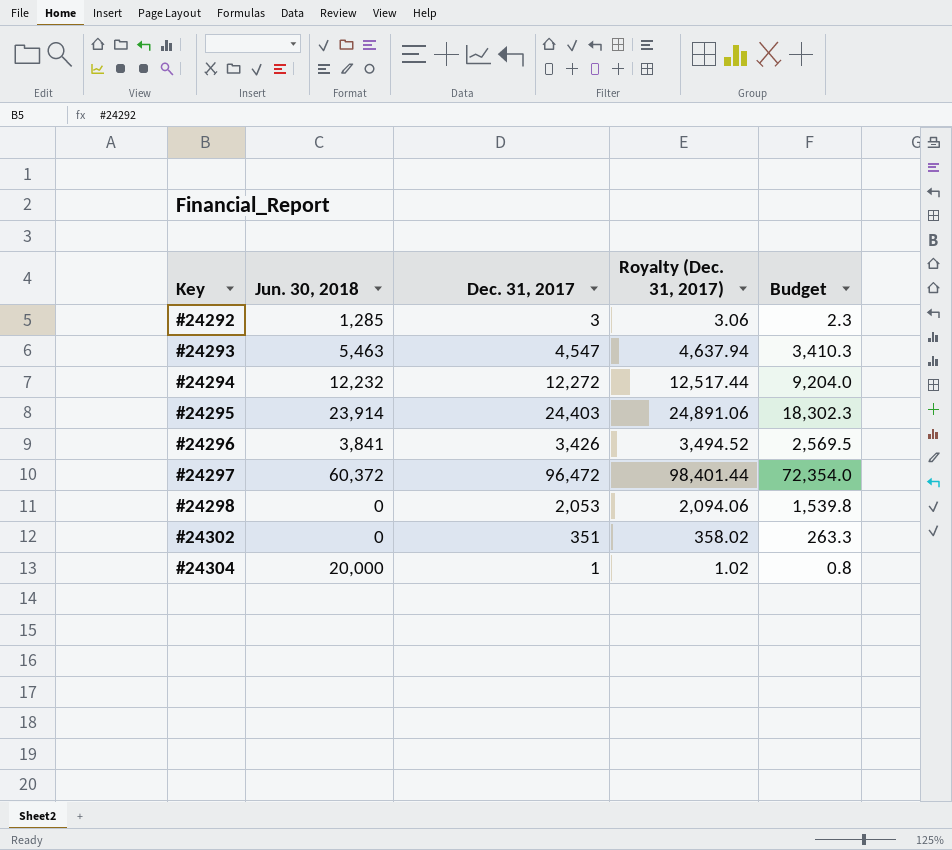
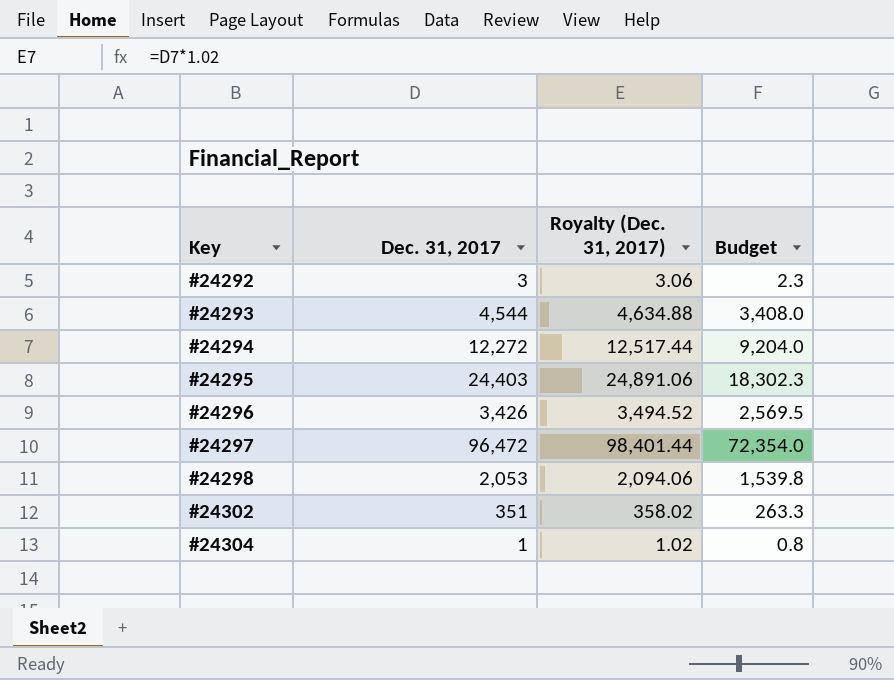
column Jun. 30, 2018 | position: 2 -> none
#24293 | Dec. 31, 2017: 4,547 -> 4,544
#24293 | Royalty (Dec. 31, 2017): 4,637.94 -> 4,634.88
#24293 | Budget: 3,410.3 -> 3,408.0

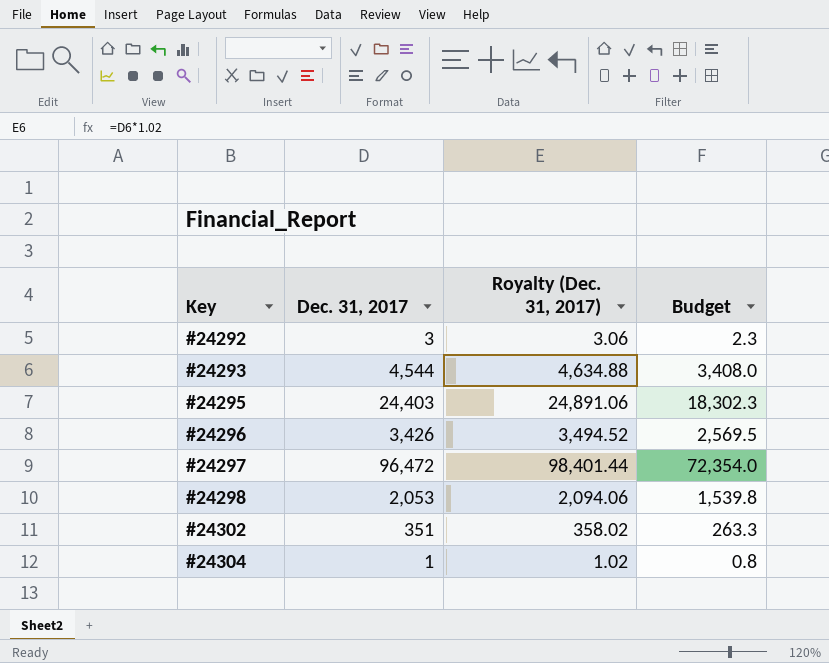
row #24294: 12,272 | 12,517.44 | 9,204.0 -> none

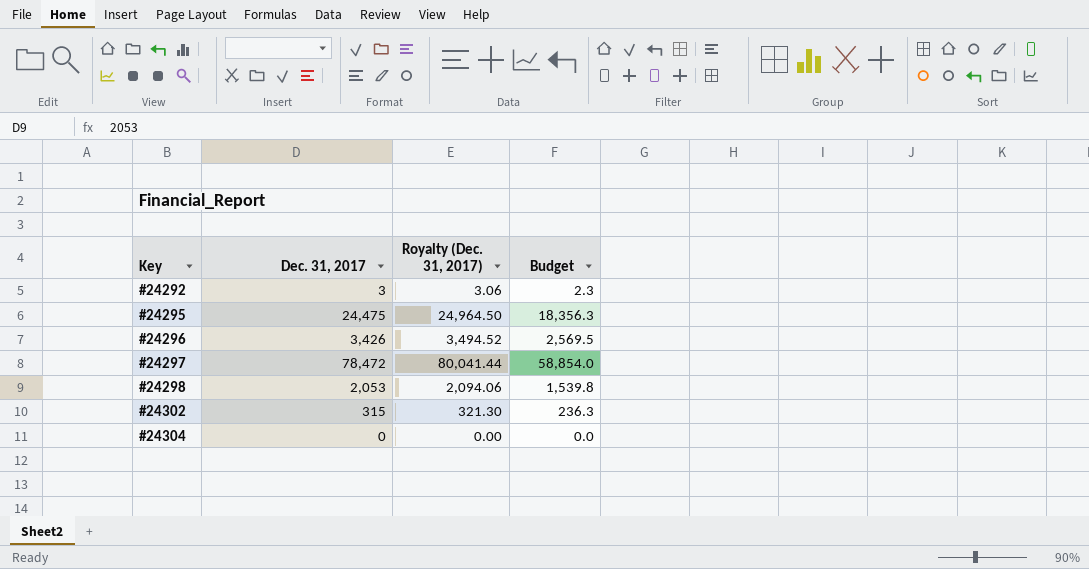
row #24293: 4,544 | 4,634.88 | 3,408.0 -> none
#24295 | Dec. 31, 2017: 24,403 -> 24,475
#24295 | Royalty (Dec. 31, 2017): 24,891.06 -> 24,964.50
#24295 | Budget: 18,302.3 -> 18,356.3
#24297 | Dec. 31, 2017: 96,472 -> 78,472
#24297 | Royalty (Dec. 31, 2017): 98,401.44 -> 80,041.44
#24297 | Budget: 72,354.0 -> 58,854.0
#24302 | Dec. 31, 2017: 351 -> 315
#24302 | Royalty (Dec. 31, 2017): 358.02 -> 321.30
#24302 | Budget: 263.3 -> 236.3
#24304 | Dec. 31, 2017: 1 -> 0
#24304 | Royalty (Dec. 31, 2017): 1.02 -> 0.00
#24304 | Budget: 0.8 -> 0.0

